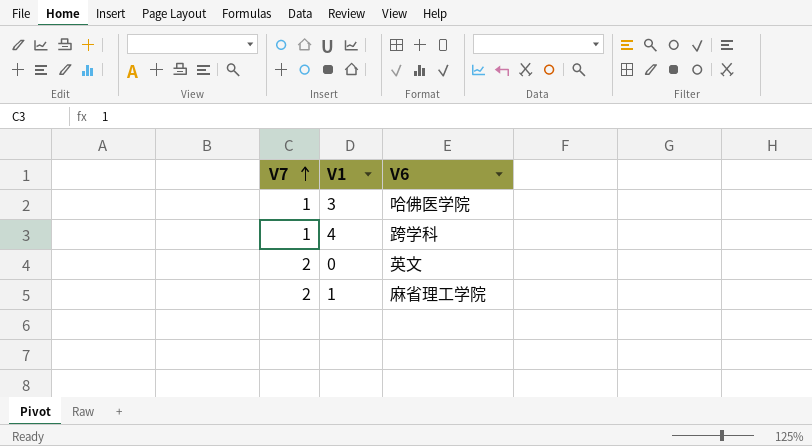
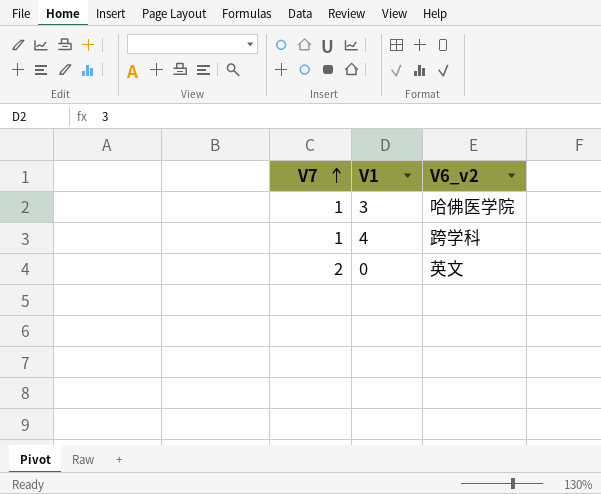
column name: V6 -> V6_v2
row 1: 2 | 麻省理工学院 -> none

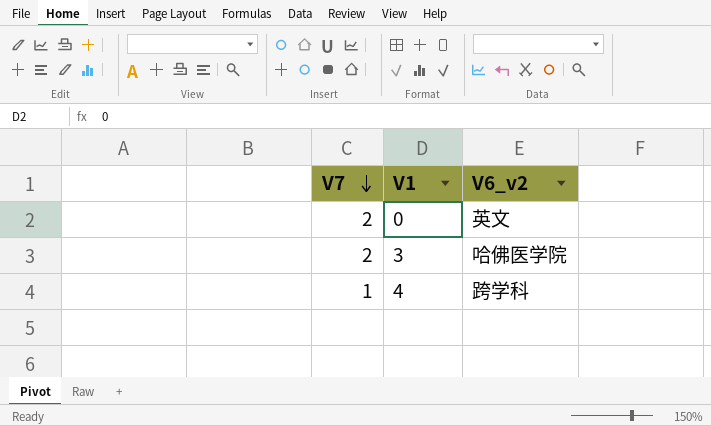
row order: V7 ascending -> V7 descending
3 | V7: 1 -> 2

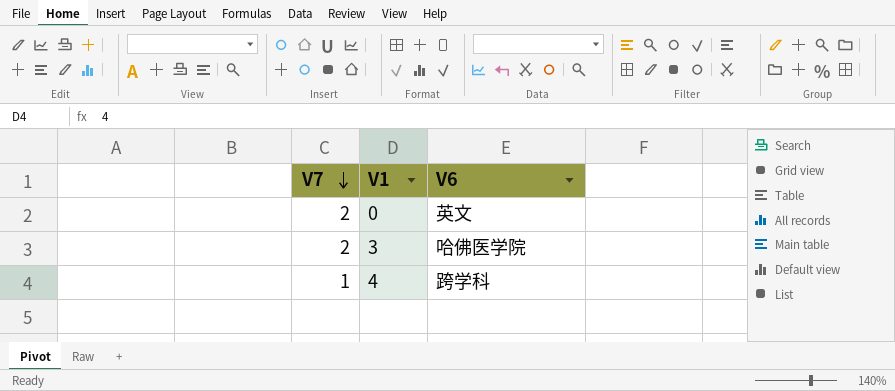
column name: V6_v2 -> V6

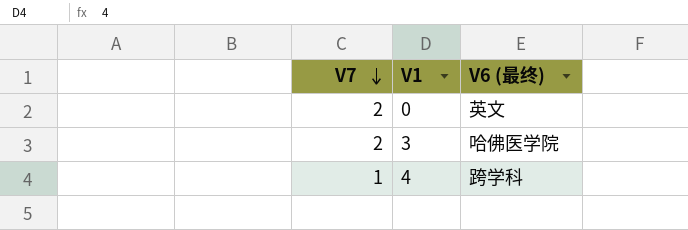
column name: V6 -> V6 (最终)

